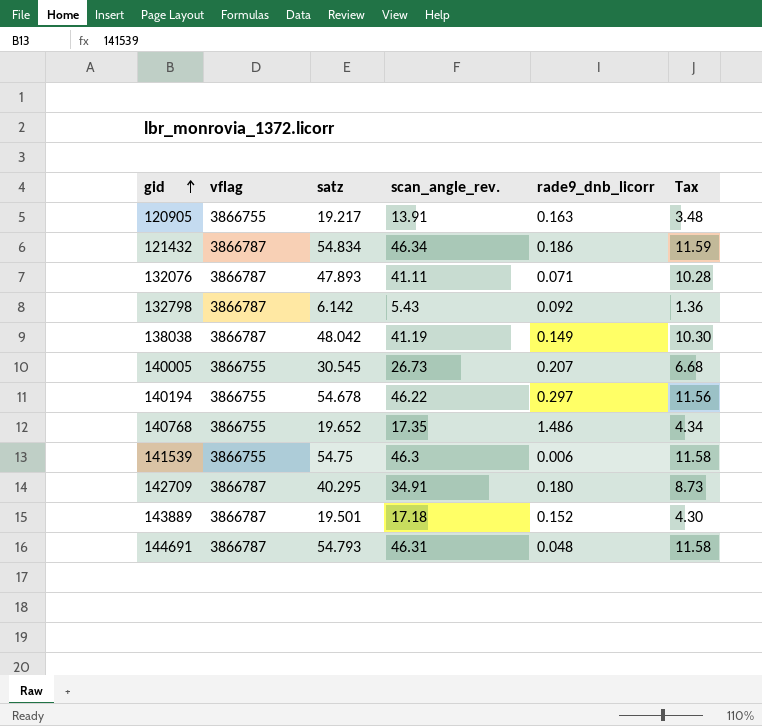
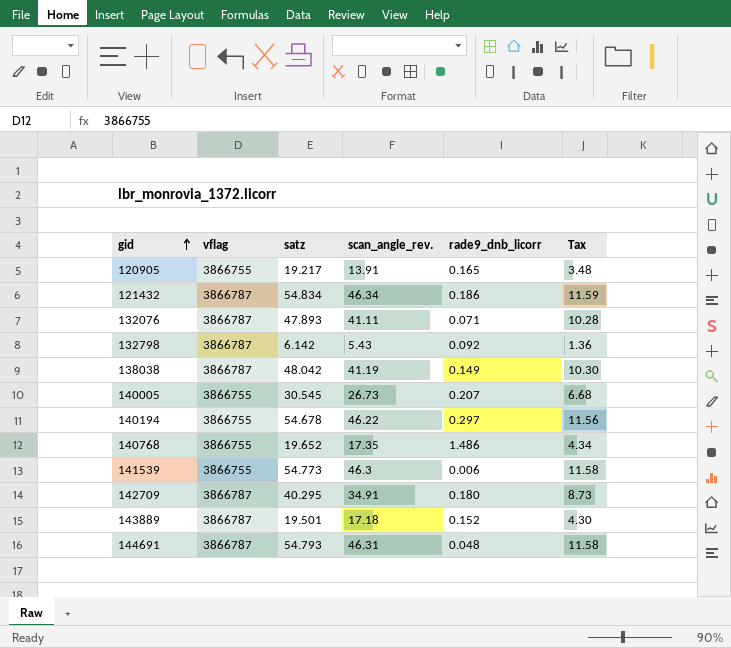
120905 | rade9_dnb_licorr: 0.163 -> 0.165
141539 | satz: 54.75 -> 54.773

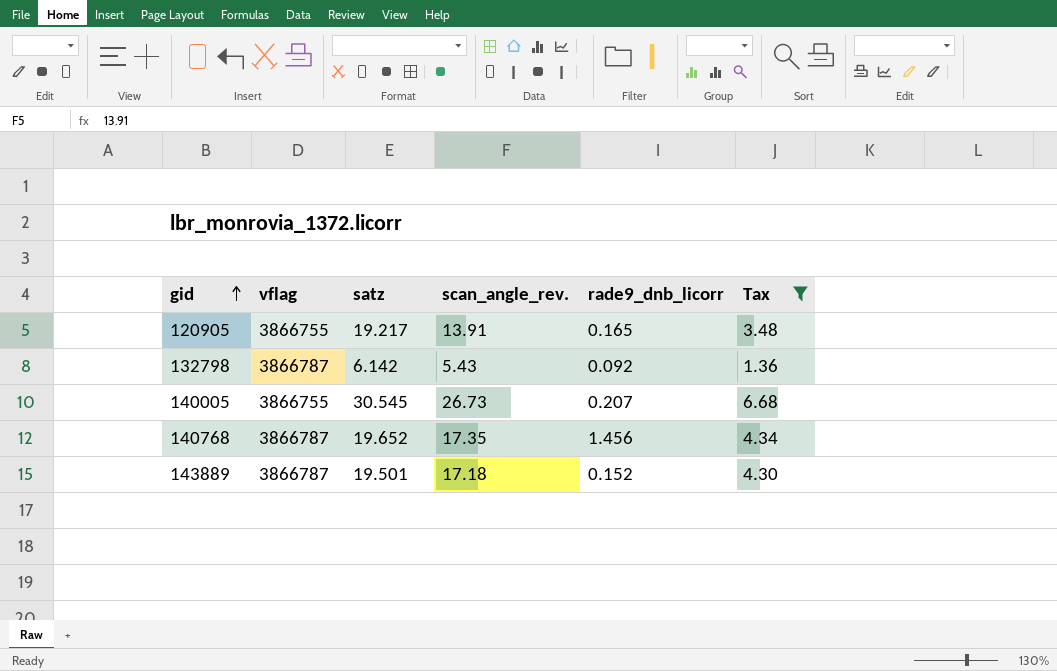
filter: none -> Tax <= 6.68
140768 | vflag: 3866755 -> 3866787
140768 | rade9_dnb_licorr: 1.486 -> 1.456

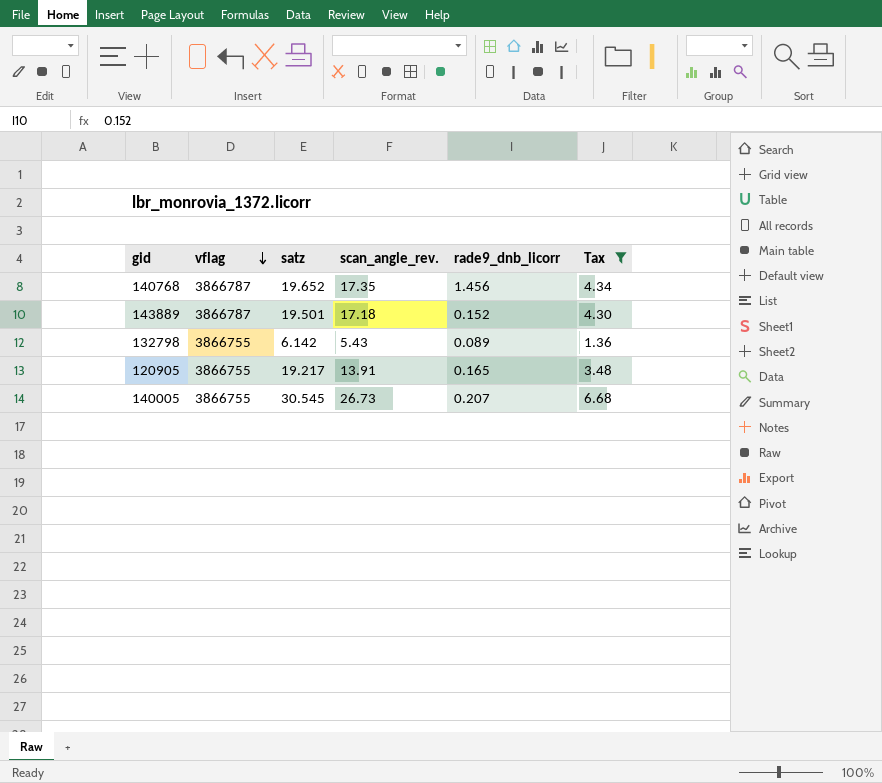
row order: gid ascending -> vflag descending
132798 | vflag: 3866787 -> 3866755
132798 | rade9_dnb_licorr: 0.092 -> 0.089

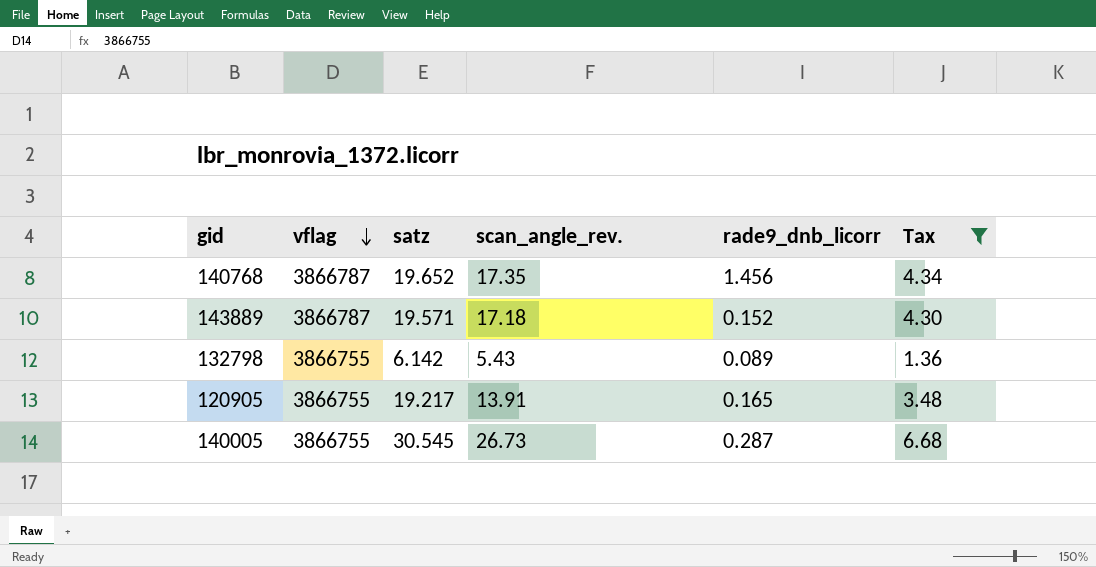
143889 | satz: 19.501 -> 19.571
140005 | rade9_dnb_licorr: 0.207 -> 0.287

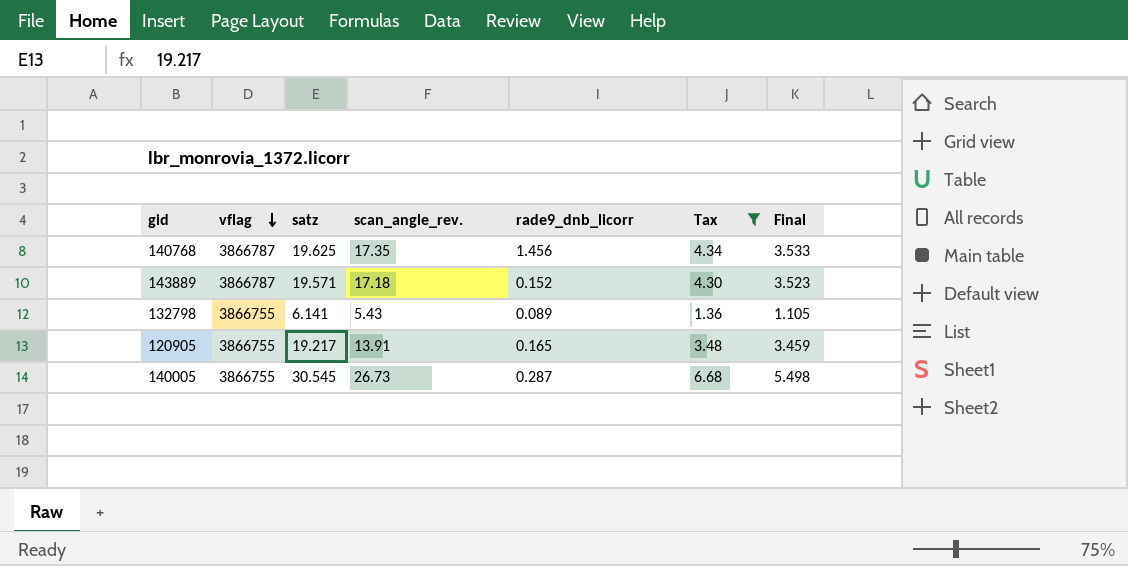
column Final | formula: none -> [satz] * 0.18
140768 | satz: 19.652 -> 19.625
132798 | satz: 6.142 -> 6.141

